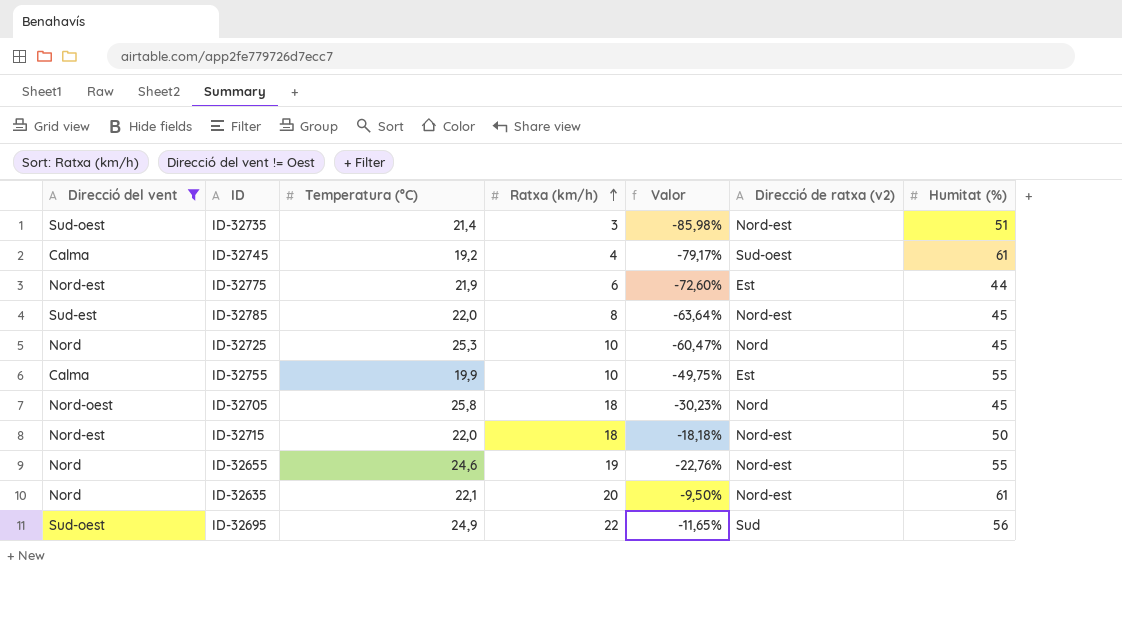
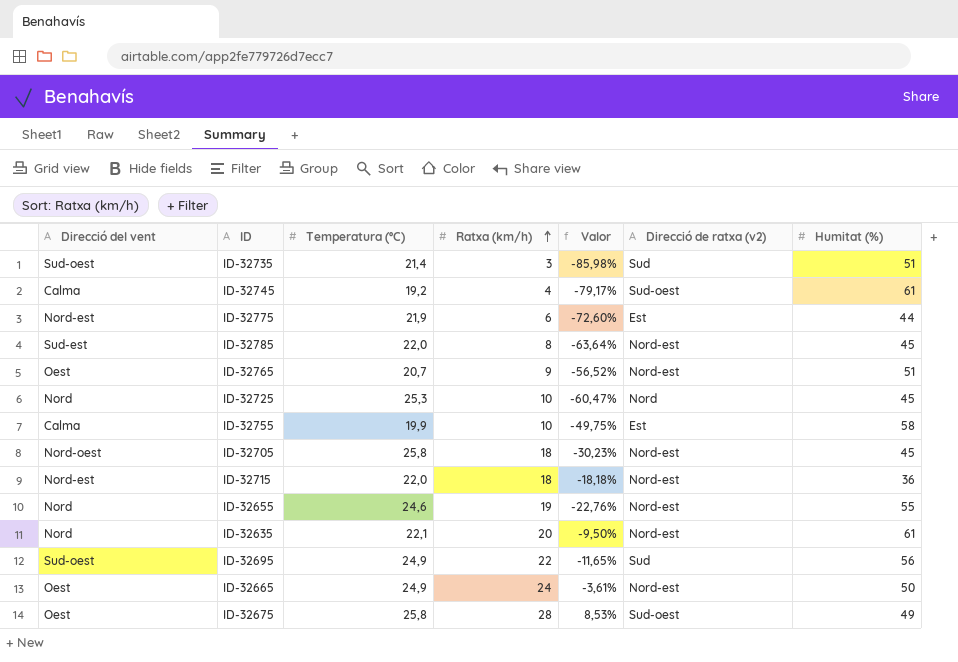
filter: Direcció del vent != Oest -> none
ID-32735 | Direcció de ratxa (v2): Nord-est -> Sud
ID-32755 | Humitat (%): 55 -> 58
ID-32705 | Direcció de ratxa (v2): Nord -> Nord-est
ID-32715 | Humitat (%): 50 -> 36

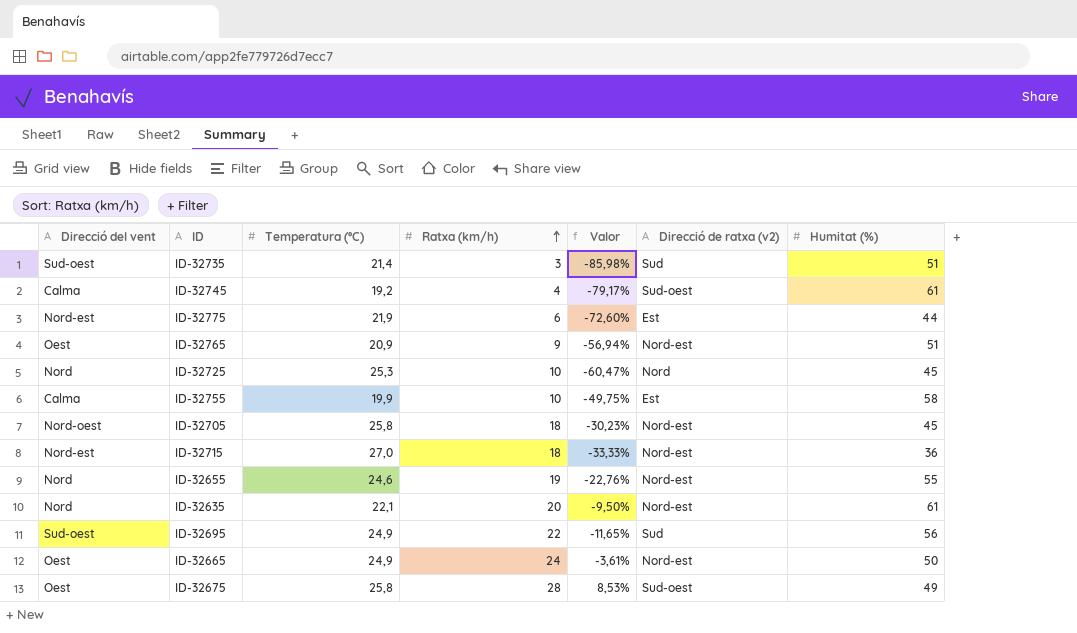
row ID-32785: Sud-est | 22,0 | 8 | -63,64% | Nord-est | 45 -> none
ID-32765 | Temperatura (ºC): 20,7 -> 20,9
ID-32765 | Valor: -56,52% -> -56,94%
ID-32715 | Temperatura (ºC): 22,0 -> 27,0
ID-32715 | Valor: -18,18% -> -33,33%

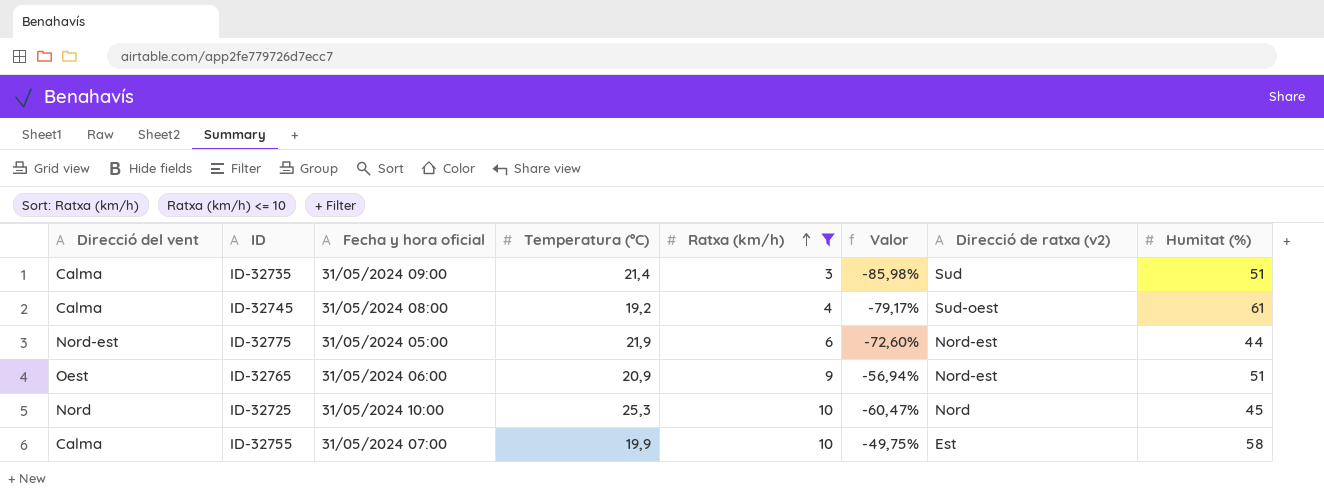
filter: none -> Ratxa (km/h) <= 10
column Fecha y hora oficial | position: none -> 3
ID-32735 | Direcció del vent: Sud-oest -> Calma
ID-32775 | Direcció de ratxa (v2): Est -> Nord-est

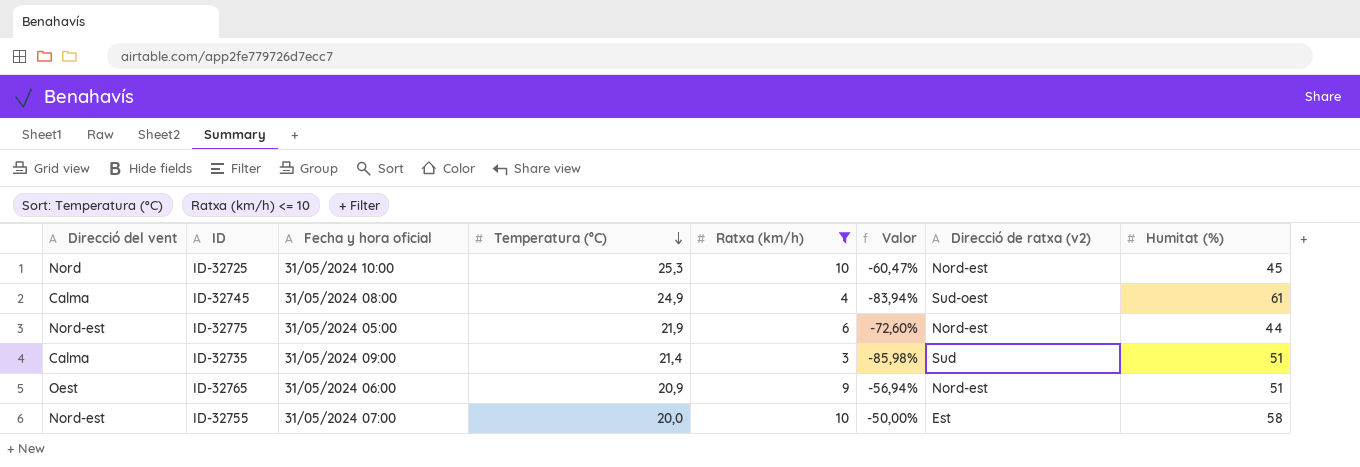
row order: Ratxa (km/h) ascending -> Temperatura (ºC) descending
ID-32725 | Direcció de ratxa (v2): Nord -> Nord-est
ID-32745 | Temperatura (ºC): 19,2 -> 24,9
ID-32745 | Valor: -79,17% -> -83,94%
ID-32755 | Direcció del vent: Calma -> Nord-est
ID-32755 | Temperatura (ºC): 19,9 -> 20,0
ID-32755 | Valor: -49,75% -> -50,00%

